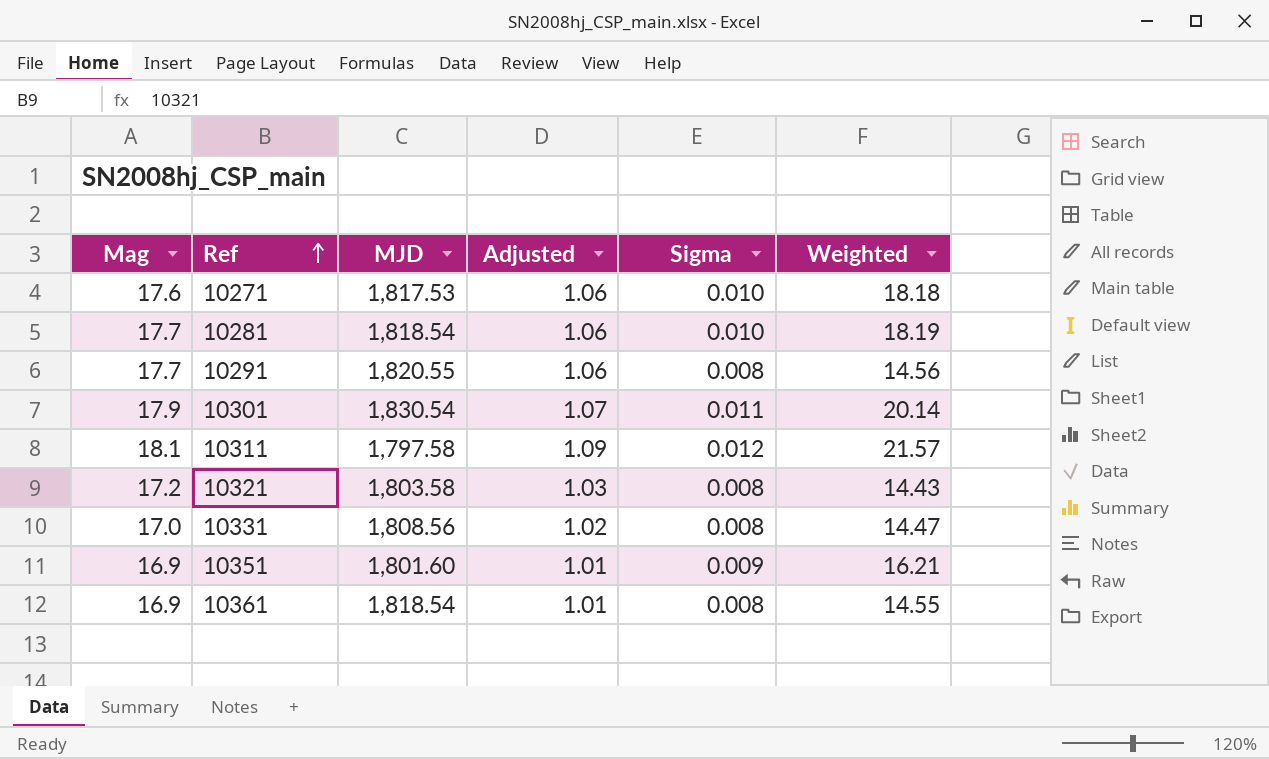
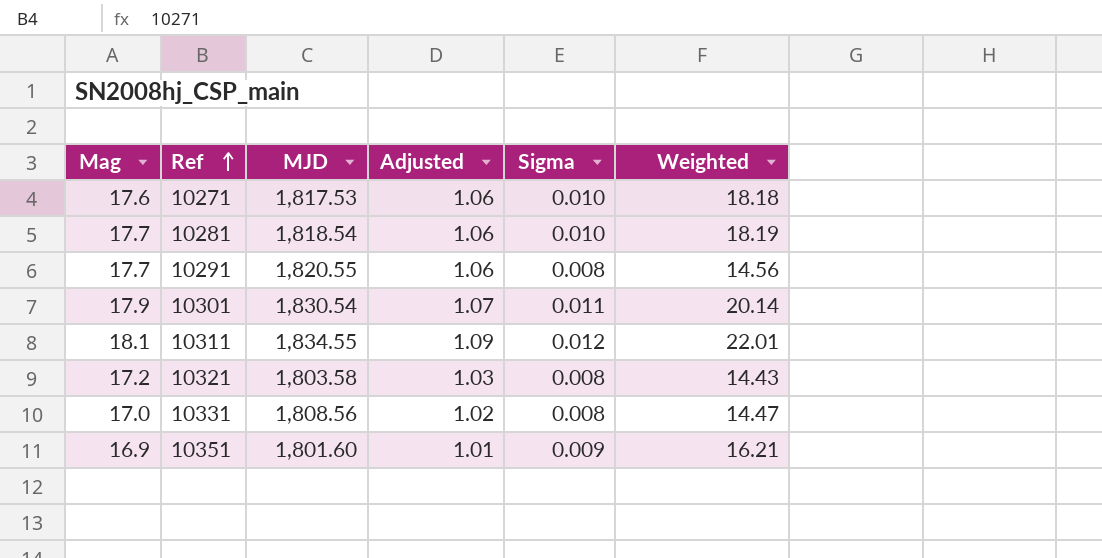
row 10361: 16.9 | 1,818.54 | 1.01 | 0.008 | 14.55 -> none
10311 | MJD: 1,797.58 -> 1,834.55
10311 | Weighted: 21.57 -> 22.01

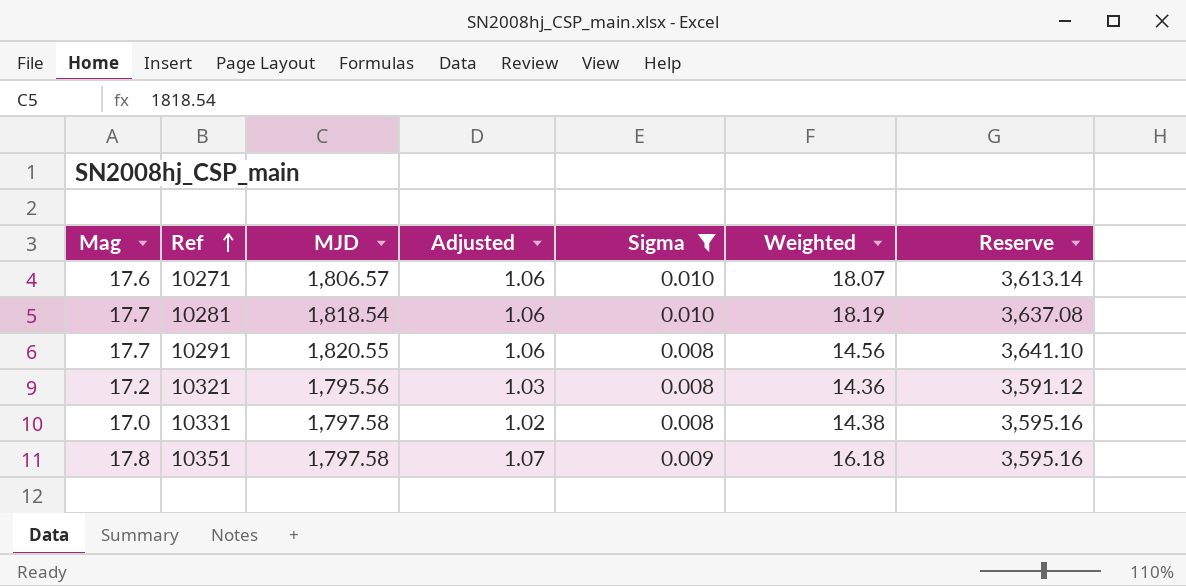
filter: none -> Sigma <= 0.010
column Reserve | formula: none -> [MJD] * 2
10271 | MJD: 1,817.53 -> 1,806.57
10271 | Weighted: 18.18 -> 18.07
10321 | MJD: 1,803.58 -> 1,795.56
10321 | Weighted: 14.43 -> 14.36
10331 | MJD: 1,808.56 -> 1,797.58
10331 | Weighted: 14.47 -> 14.38
10351 | Mag: 16.9 -> 17.8
10351 | MJD: 1,801.60 -> 1,797.58
10351 | Adjusted: 1.01 -> 1.07
10351 | Weighted: 16.21 -> 16.18

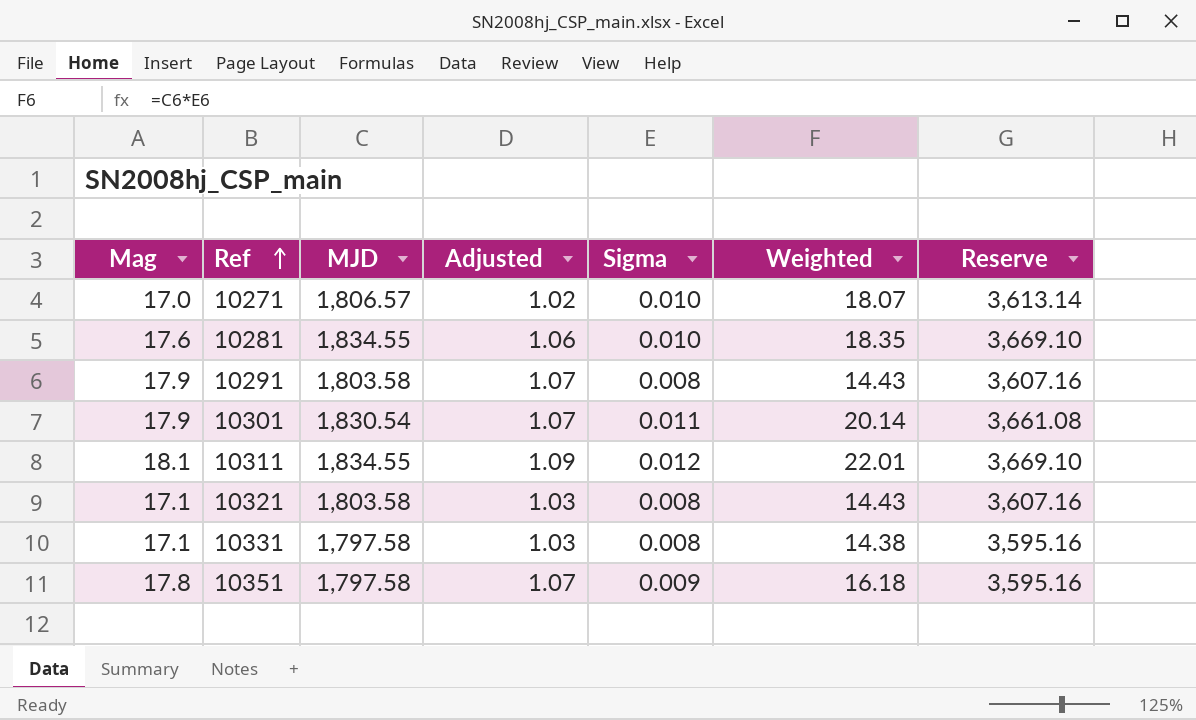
filter: Sigma <= 0.010 -> none
10271 | Mag: 17.6 -> 17.0
10271 | Adjusted: 1.06 -> 1.02
10281 | Mag: 17.7 -> 17.6
10281 | MJD: 1,818.54 -> 1,834.55
10281 | Weighted: 18.19 -> 18.35
10281 | Reserve: 3,637.08 -> 3,669.10
10291 | Mag: 17.7 -> 17.9
10291 | MJD: 1,820.55 -> 1,803.58
10291 | Adjusted: 1.06 -> 1.07
10291 | Weighted: 14.56 -> 14.43
10291 | Reserve: 3,641.10 -> 3,607.16
10321 | Mag: 17.2 -> 17.1
10321 | MJD: 1,795.56 -> 1,803.58
10321 | Weighted: 14.36 -> 14.43
10321 | Reserve: 3,591.12 -> 3,607.16
10331 | Mag: 17.0 -> 17.1
10331 | Adjusted: 1.02 -> 1.03

